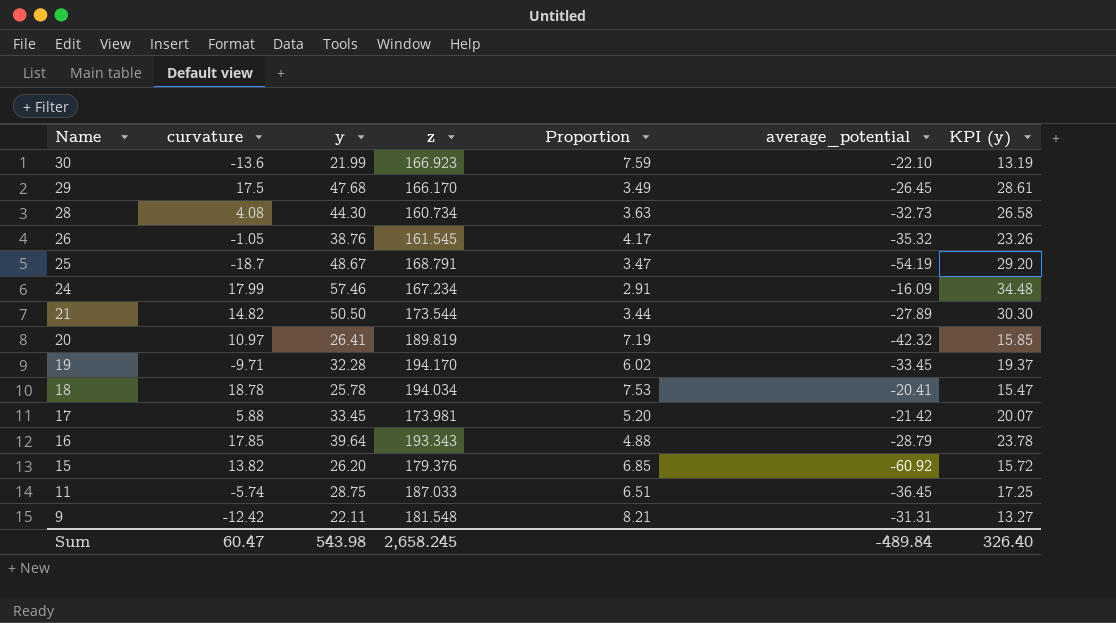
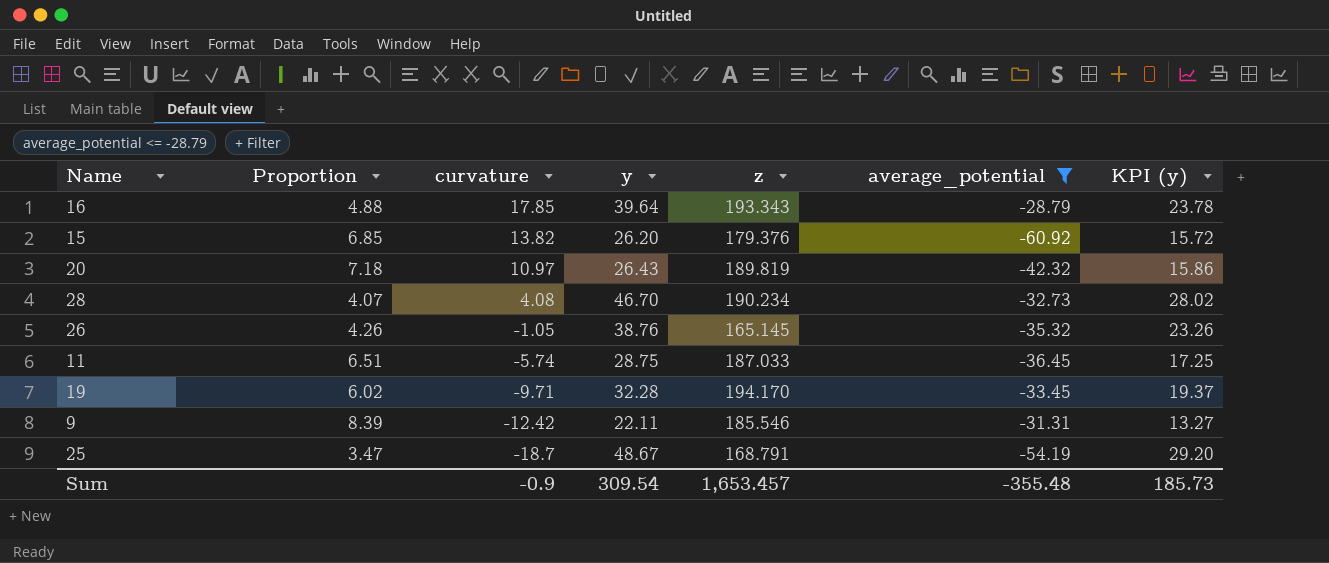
filter: none -> average_potential <= -28.79
row order: Name descending -> curvature descending
column Proportion | position: 5 -> 2
20 | Proportion: 7.19 -> 7.18
20 | y: 26.41 -> 26.43
20 | KPI (y): 15.85 -> 15.86
28 | Proportion: 3.63 -> 4.07
28 | y: 44.30 -> 46.70
28 | z: 160.734 -> 190.234
28 | KPI (y): 26.58 -> 28.02
26 | Proportion: 4.17 -> 4.26
26 | z: 161.545 -> 165.145
9 | Proportion: 8.21 -> 8.39
9 | z: 181.548 -> 185.546
Sum | curvature: 60.47 -> -0.9
Sum | y: 543.98 -> 309.54
Sum | z: 2,658.245 -> 1,653.457
Sum | average_potential: -489.84 -> -355.48
Sum | KPI (y): 326.40 -> 185.73

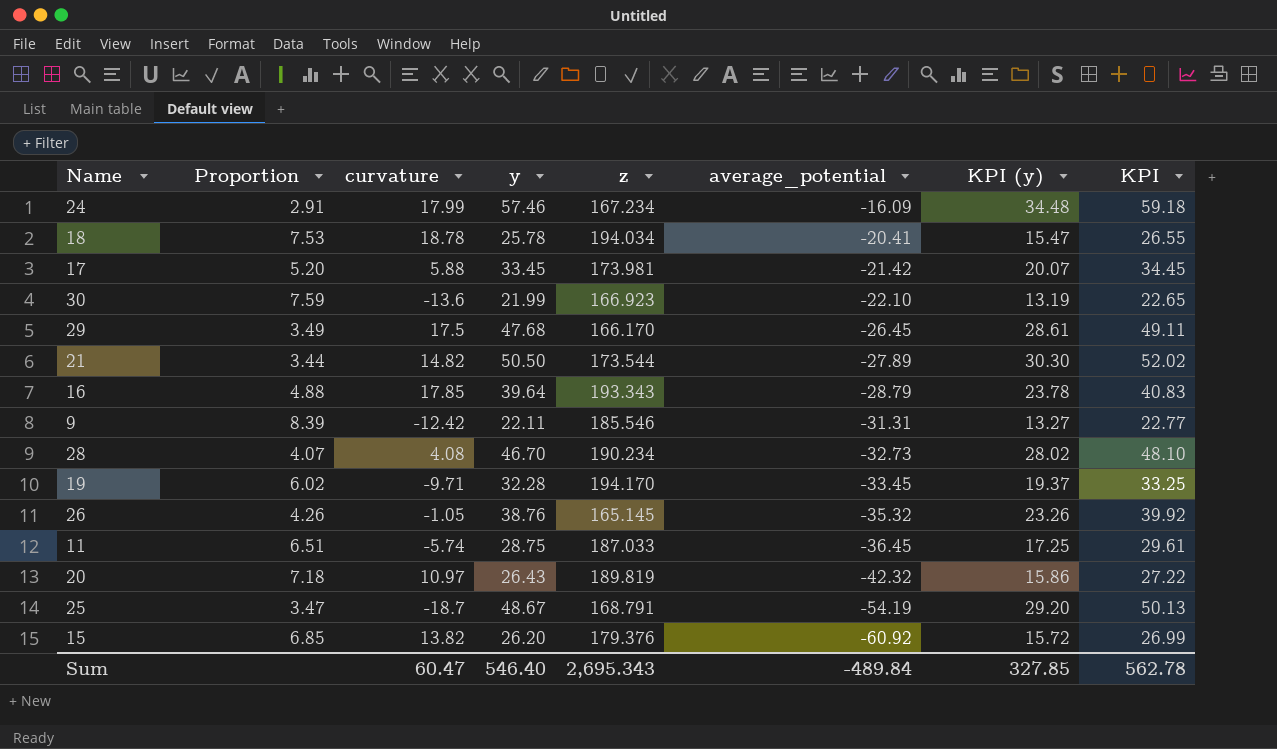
filter: average_potential <= -28.79 -> none
row order: curvature descending -> average_potential descending
column KPI | formula: none -> [y] * 1.03
Sum | curvature: -0.9 -> 60.47
Sum | y: 309.54 -> 546.40
Sum | z: 1,653.457 -> 2,695.343
Sum | average_potential: -355.48 -> -489.84
Sum | KPI (y): 185.73 -> 327.85

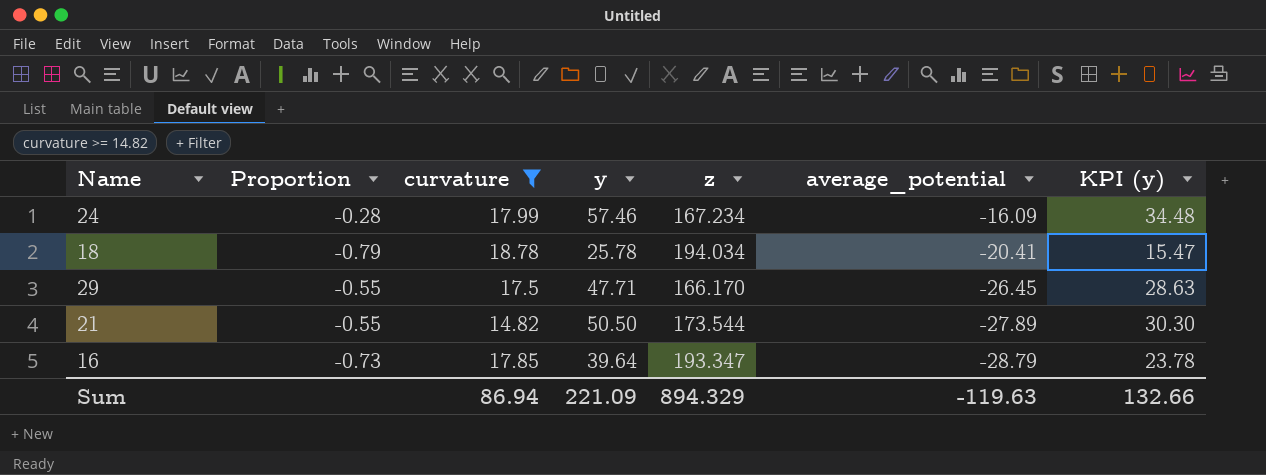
filter: none -> curvature >= 14.82
column KPI | formula: [y] * 1.03 -> none
column Proportion | formula: [z] / [y] -> [average_potential] / [y]
29 | y: 47.68 -> 47.71
29 | KPI (y): 28.61 -> 28.63
16 | z: 193.343 -> 193.347
Sum | curvature: 60.47 -> 86.94
Sum | y: 546.40 -> 221.09
Sum | z: 2,695.343 -> 894.329
Sum | average_potential: -489.84 -> -119.63
Sum | KPI (y): 327.85 -> 132.66

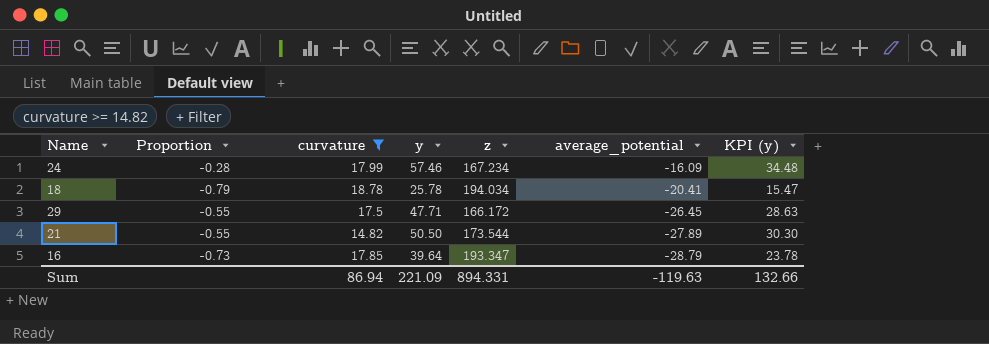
29 | z: 166.170 -> 166.172
Sum | z: 894.329 -> 894.331

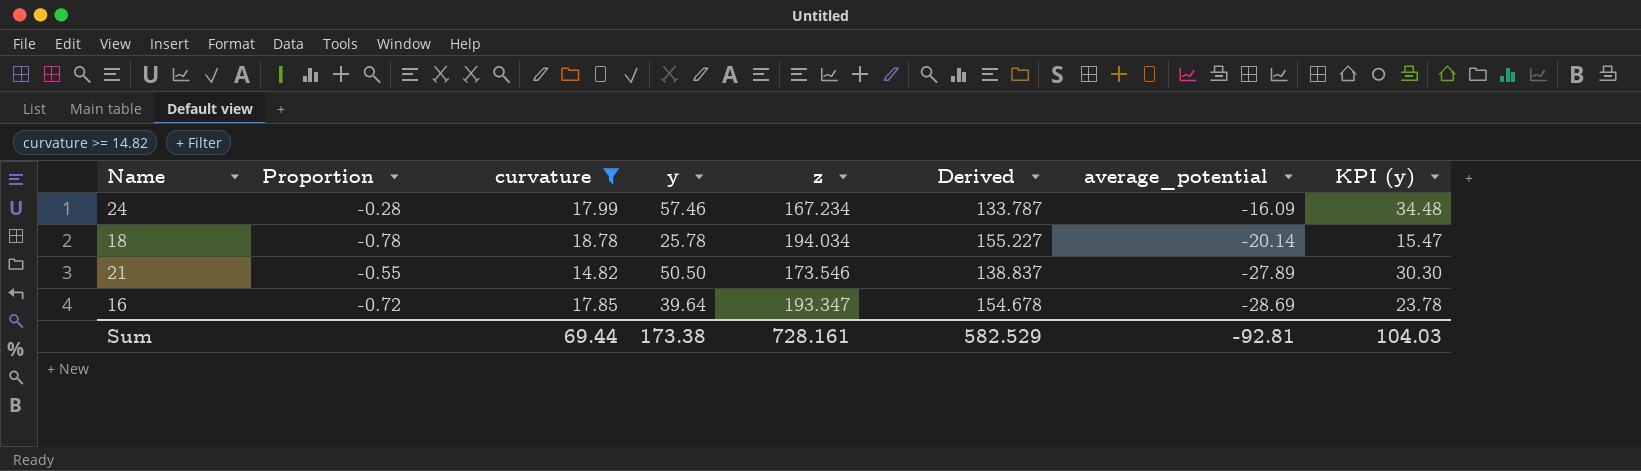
column Derived | formula: none -> [z] * 0.8
row 29: -0.55 | 17.5 | 47.71 | 166.172 | -26.45 | 28.63 -> none
18 | Proportion: -0.79 -> -0.78
18 | average_potential: -20.41 -> -20.14
21 | z: 173.544 -> 173.546
16 | Proportion: -0.73 -> -0.72
16 | average_potential: -28.79 -> -28.69
Sum | curvature: 86.94 -> 69.44
Sum | y: 221.09 -> 173.38
Sum | z: 894.331 -> 728.161
Sum | average_potential: -119.63 -> -92.81
Sum | KPI (y): 132.66 -> 104.03

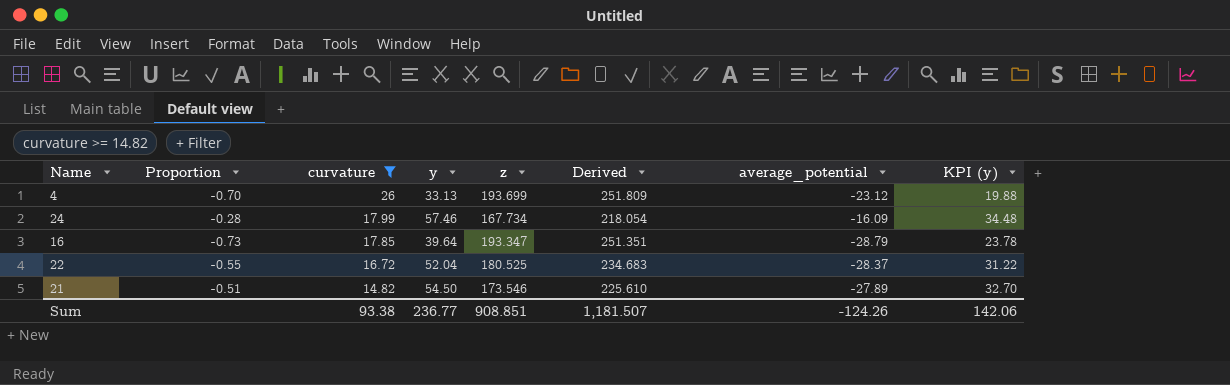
row order: average_potential descending -> curvature descending
column Derived | formula: [z] * 0.8 -> [z] * 1.3
row 18: -0.78 | 18.78 | 25.78 | 194.034 | 155.227 | -20.14 | 15.47 -> none
row 4: none -> -0.70 | 26 | 33.13 | 193.699 | 251.809 | -23.12 | 19.88
24 | z: 167.234 -> 167.734
16 | Proportion: -0.72 -> -0.73
16 | average_potential: -28.69 -> -28.79
row 22: none -> -0.55 | 16.72 | 52.04 | 180.525 | 234.683 | -28.37 | 31.22
21 | Proportion: -0.55 -> -0.51
21 | y: 50.50 -> 54.50
21 | KPI (y): 30.30 -> 32.70
Sum | curvature: 69.44 -> 93.38
Sum | y: 173.38 -> 236.77
Sum | z: 728.161 -> 908.851
Sum | Derived: 582.529 -> 1,181.507
Sum | average_potential: -92.81 -> -124.26
Sum | KPI (y): 104.03 -> 142.06

